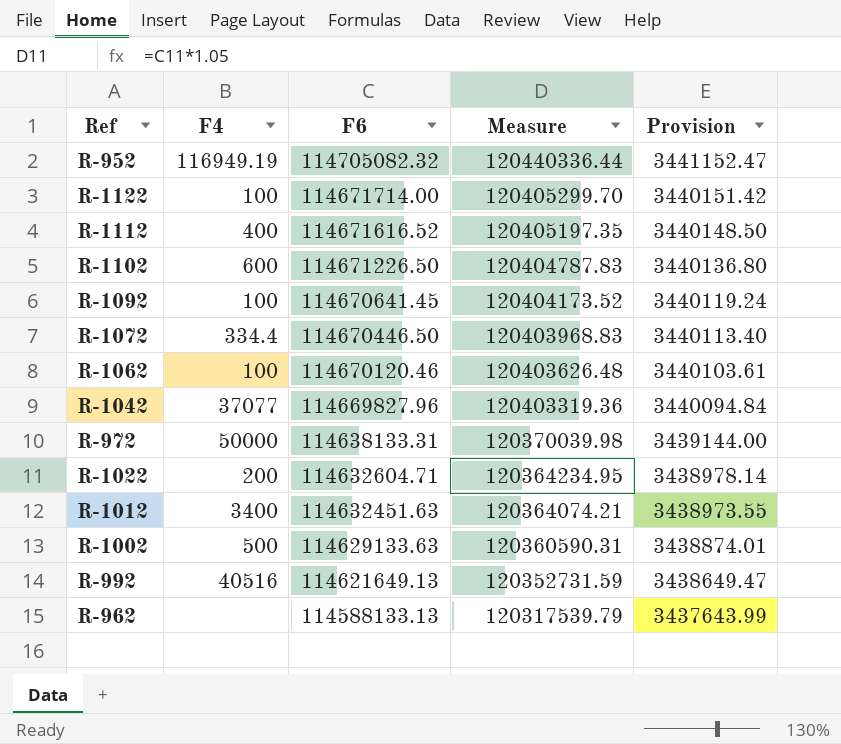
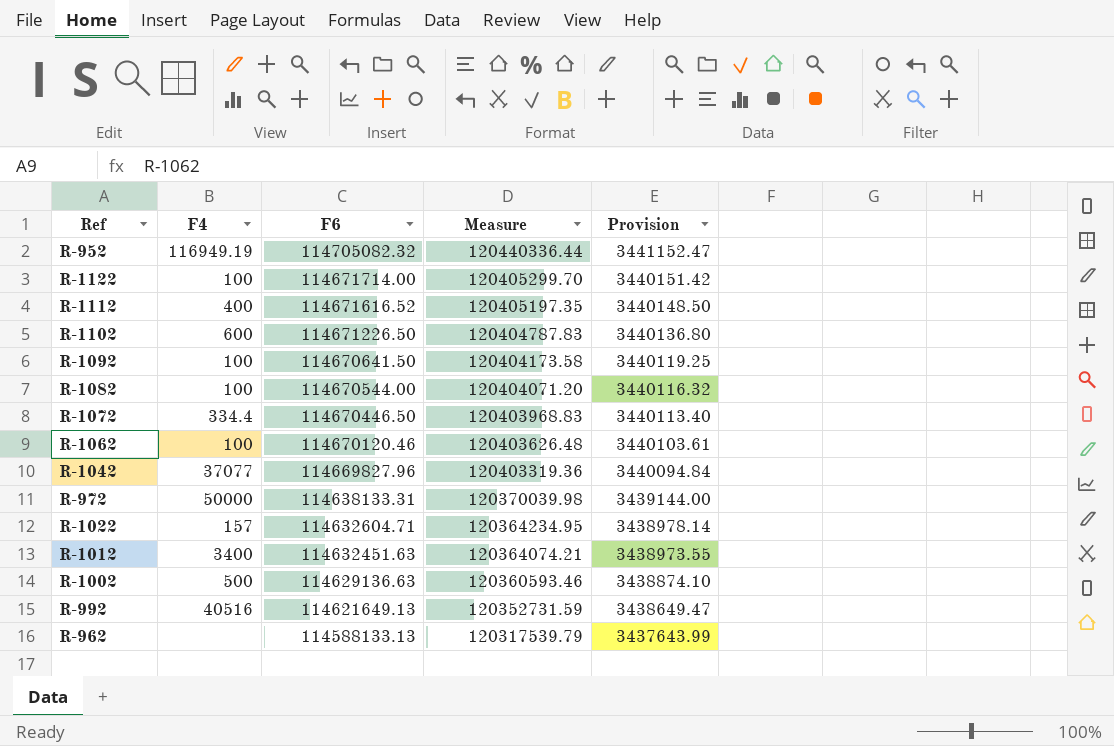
R-1092 | F6: 114670641.45 -> 114670641.50
R-1092 | Measure: 120404173.52 -> 120404173.58
R-1092 | Provision: 3440119.24 -> 3440119.25
row R-1082: none -> 100 | 114670544.00 | 120404071.20 | 3440116.32
R-1022 | F4: 200 -> 157
R-1002 | F6: 114629133.63 -> 114629136.63
R-1002 | Measure: 120360590.31 -> 120360593.46
R-1002 | Provision: 3438874.01 -> 3438874.10

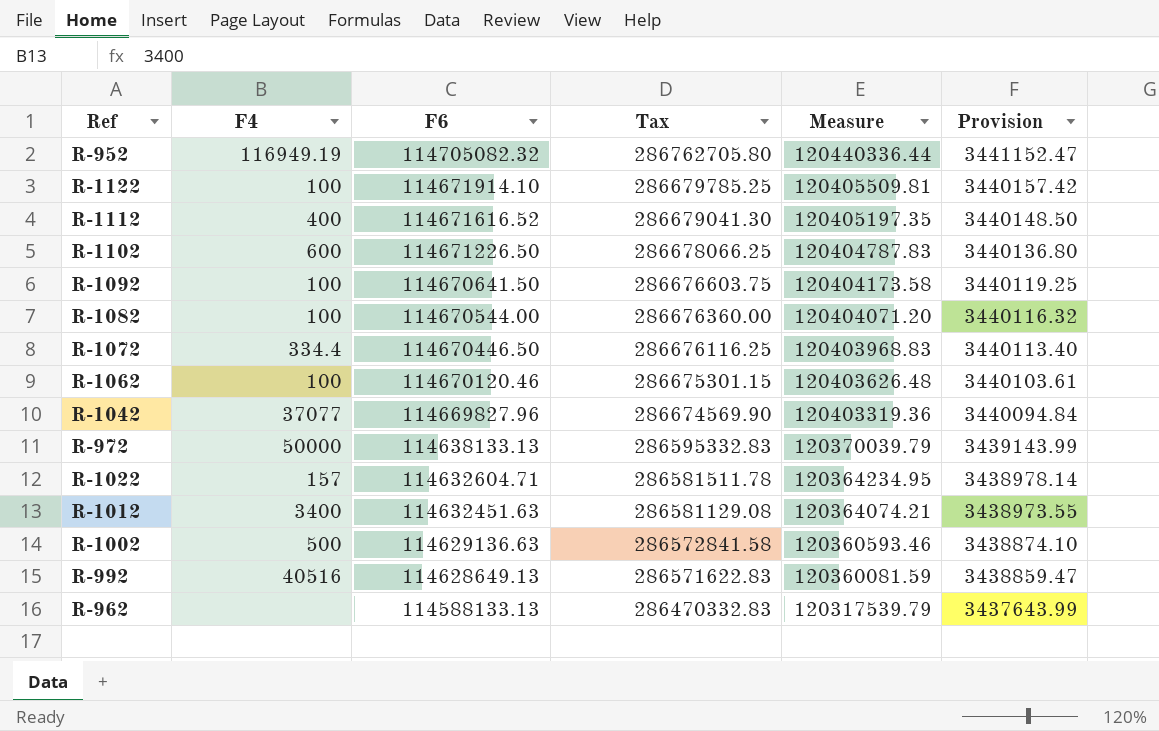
column Tax | formula: none -> [F6] * 2.5
R-1122 | F6: 114671714.00 -> 114671914.10
R-1122 | Measure: 120405299.70 -> 120405509.81
R-1122 | Provision: 3440151.42 -> 3440157.42
R-972 | F6: 114638133.31 -> 114638133.13
R-972 | Measure: 120370039.98 -> 120370039.79
R-972 | Provision: 3439144.00 -> 3439143.99
R-992 | F6: 114621649.13 -> 114628649.13
R-992 | Measure: 120352731.59 -> 120360081.59
R-992 | Provision: 3438649.47 -> 3438859.47

